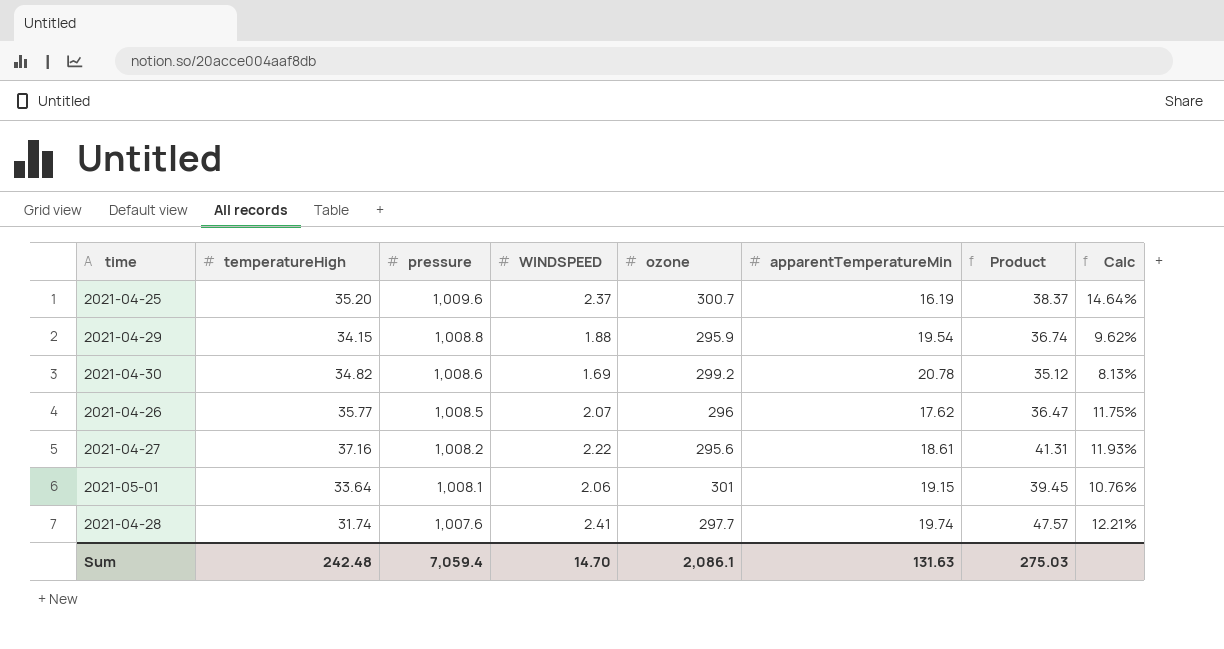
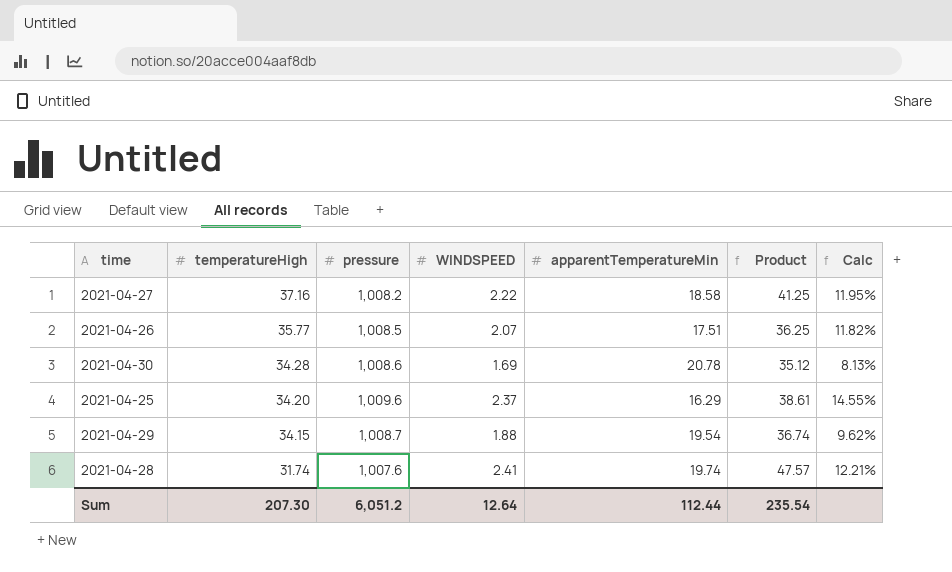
row order: pressure descending -> temperatureHigh descending
column ozone | position: 5 -> none
row 2021-05-01: 33.64 | 1,008.1 | 2.06 | 301 | 19.15 | 39.45 | 10.76% -> none
2021-04-27 | apparentTemperatureMin: 18.61 -> 18.58
2021-04-27 | Product: 41.31 -> 41.25
2021-04-27 | Calc: 11.93% -> 11.95%
2021-04-26 | apparentTemperatureMin: 17.62 -> 17.51
2021-04-26 | Product: 36.47 -> 36.25
2021-04-26 | Calc: 11.75% -> 11.82%
2021-04-30 | temperatureHigh: 34.82 -> 34.28
2021-04-25 | temperatureHigh: 35.20 -> 34.20
2021-04-25 | apparentTemperatureMin: 16.19 -> 16.29
2021-04-25 | Product: 38.37 -> 38.61
2021-04-25 | Calc: 14.64% -> 14.55%
2021-04-29 | pressure: 1,008.8 -> 1,008.7
Sum | temperatureHigh: 242.48 -> 207.30
Sum | pressure: 7,059.4 -> 6,051.2
Sum | WINDSPEED: 14.70 -> 12.64
Sum | apparentTemperatureMin: 131.63 -> 112.44
Sum | Product: 275.03 -> 235.54

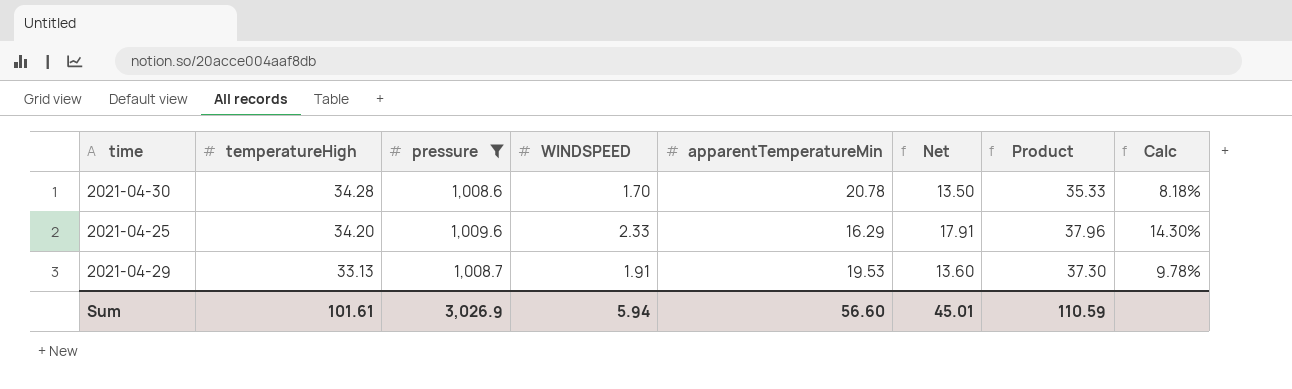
filter: none -> pressure >= 1,008.6
column Net | formula: none -> [temperatureHigh] - [apparentTemperatureMin]
2021-04-30 | WINDSPEED: 1.69 -> 1.70
2021-04-30 | Product: 35.12 -> 35.33
2021-04-30 | Calc: 8.13% -> 8.18%
2021-04-25 | WINDSPEED: 2.37 -> 2.33
2021-04-25 | Product: 38.61 -> 37.96
2021-04-25 | Calc: 14.55% -> 14.30%
2021-04-29 | temperatureHigh: 34.15 -> 33.13
2021-04-29 | WINDSPEED: 1.88 -> 1.91
2021-04-29 | apparentTemperatureMin: 19.54 -> 19.53
2021-04-29 | Product: 36.74 -> 37.30
2021-04-29 | Calc: 9.62% -> 9.78%
Sum | temperatureHigh: 207.30 -> 101.61
Sum | pressure: 6,051.2 -> 3,026.9
Sum | WINDSPEED: 12.64 -> 5.94
Sum | apparentTemperatureMin: 112.44 -> 56.60
Sum | Product: 235.54 -> 110.59

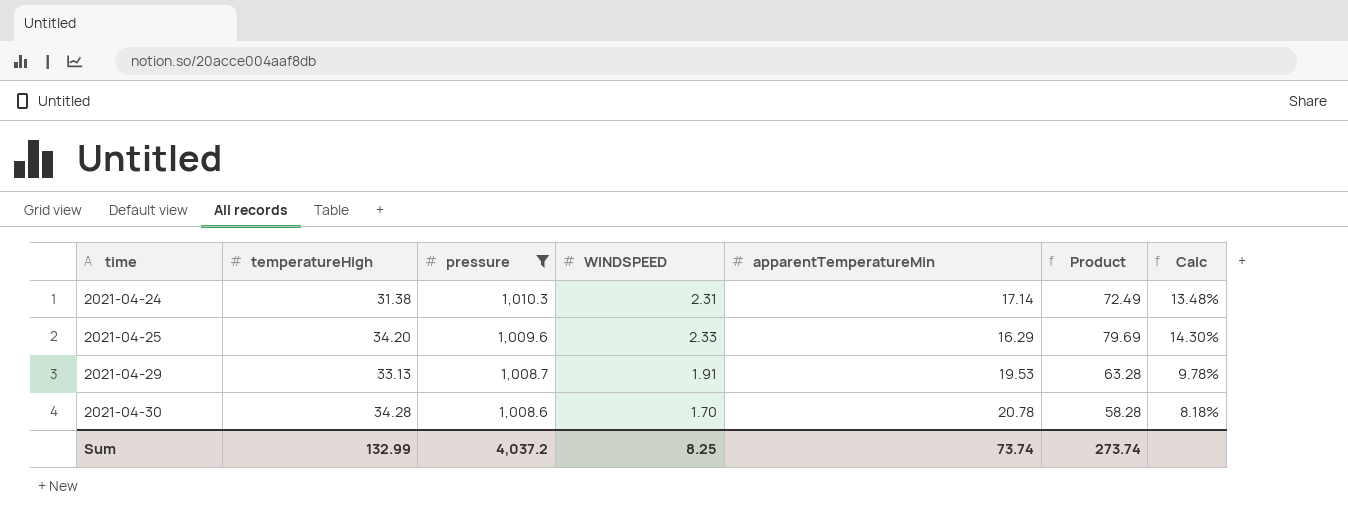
row order: temperatureHigh descending -> time ascending
column Net | formula: [temperatureHigh] - [apparentTemperatureMin] -> none
column Product | formula: [WINDSPEED] * [apparentTemperatureMin] -> [temperatureHigh] * [WINDSPEED]
row 2021-04-24: none -> 31.38 | 1,010.3 | 2.31 | 17.14 | 72.49 | 13.48%
Sum | temperatureHigh: 101.61 -> 132.99
Sum | pressure: 3,026.9 -> 4,037.2
Sum | WINDSPEED: 5.94 -> 8.25
Sum | apparentTemperatureMin: 56.60 -> 73.74
Sum | Product: 110.59 -> 273.74

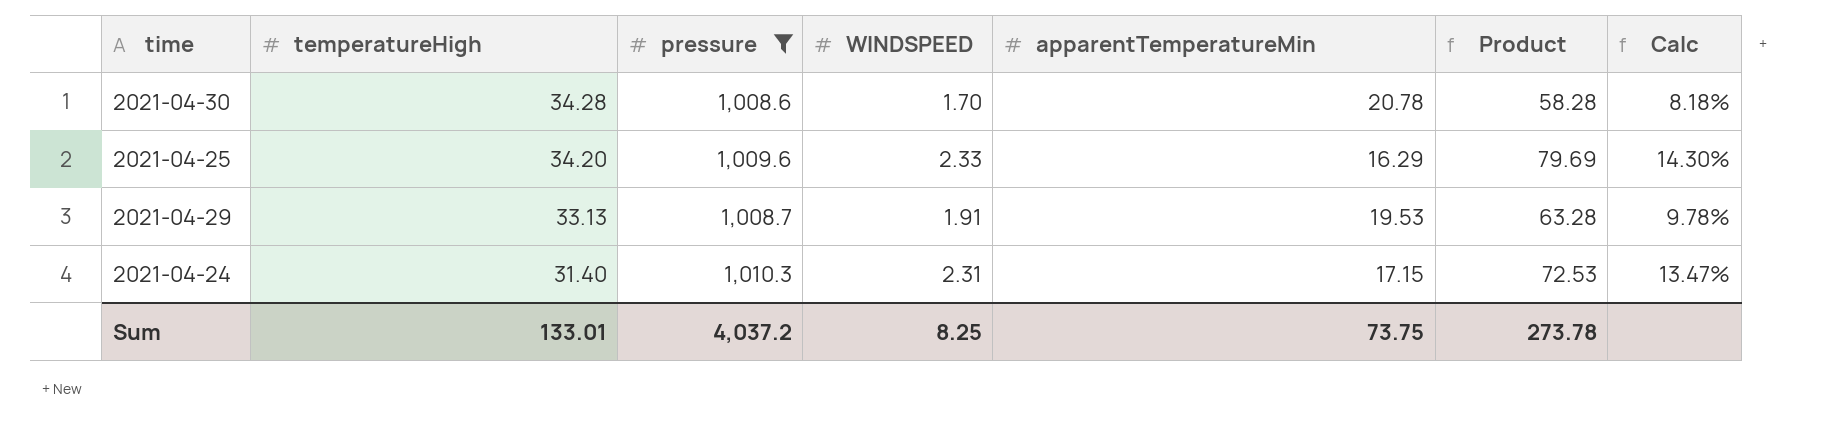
row order: time ascending -> temperatureHigh descending
2021-04-24 | temperatureHigh: 31.38 -> 31.40
2021-04-24 | apparentTemperatureMin: 17.14 -> 17.15
2021-04-24 | Product: 72.49 -> 72.53
2021-04-24 | Calc: 13.48% -> 13.47%
Sum | temperatureHigh: 132.99 -> 133.01
Sum | apparentTemperatureMin: 73.74 -> 73.75
Sum | Product: 273.74 -> 273.78

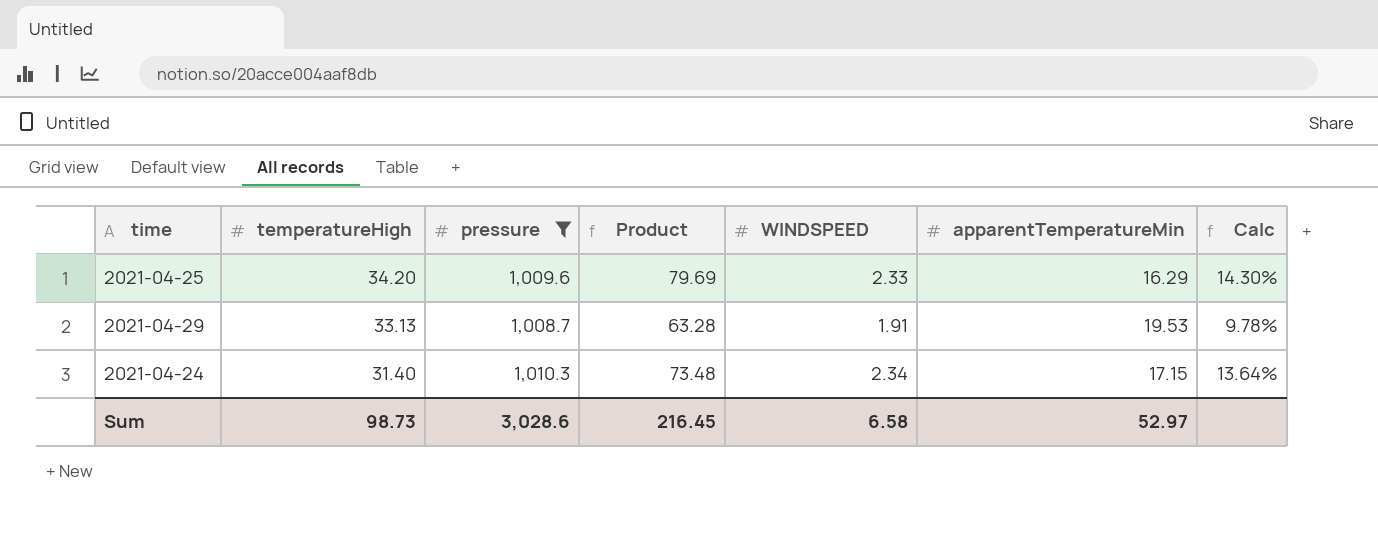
column Product | position: 6 -> 4
row 2021-04-30: 34.28 | 1,008.6 | 1.70 | 20.78 | 58.28 | 8.18% -> none
2021-04-24 | Product: 72.53 -> 73.48
2021-04-24 | WINDSPEED: 2.31 -> 2.34
2021-04-24 | Calc: 13.47% -> 13.64%
Sum | temperatureHigh: 133.01 -> 98.73
Sum | pressure: 4,037.2 -> 3,028.6
Sum | Product: 273.78 -> 216.45
Sum | WINDSPEED: 8.25 -> 6.58
Sum | apparentTemperatureMin: 73.75 -> 52.97

